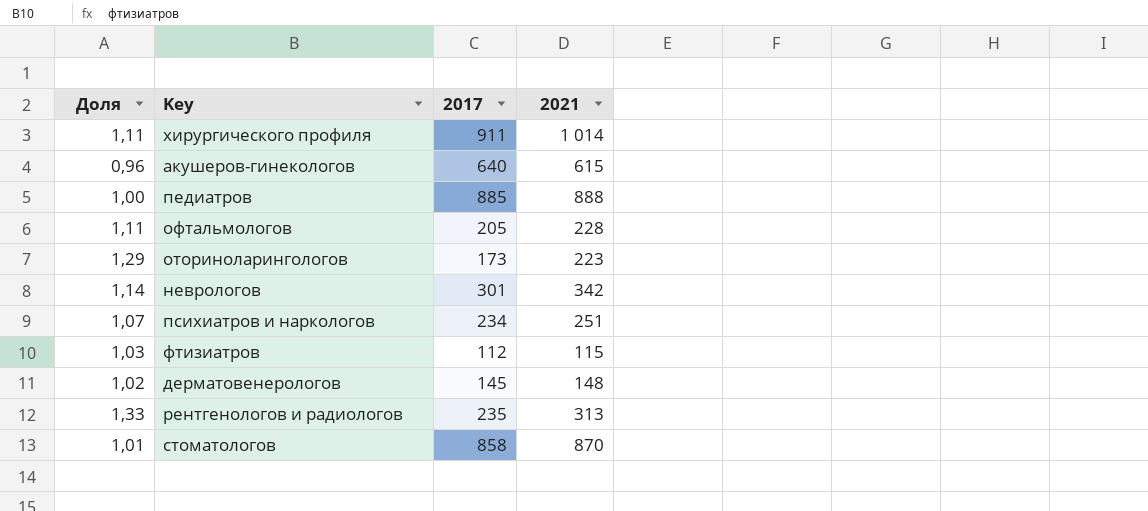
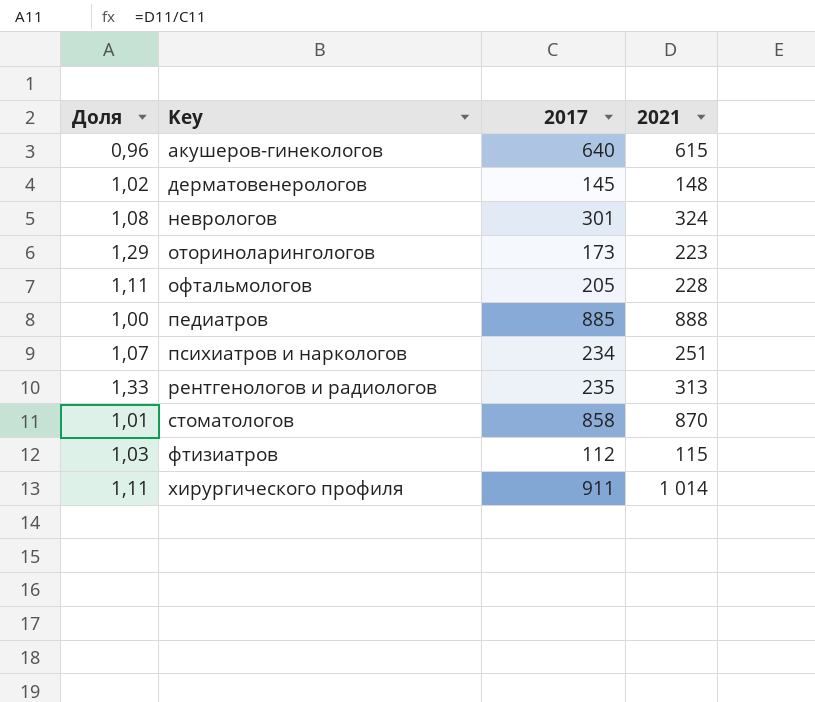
row order: none -> Key ascending
неврологов | Доля: 1,14 -> 1,08
неврологов | 2021: 342 -> 324

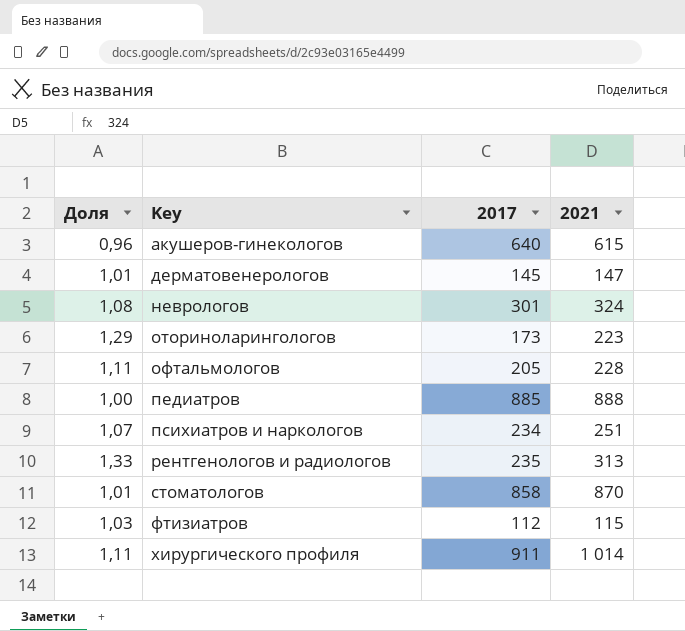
дерматовенерологов | Доля: 1,02 -> 1,01
дерматовенерологов | 2021: 148 -> 147

